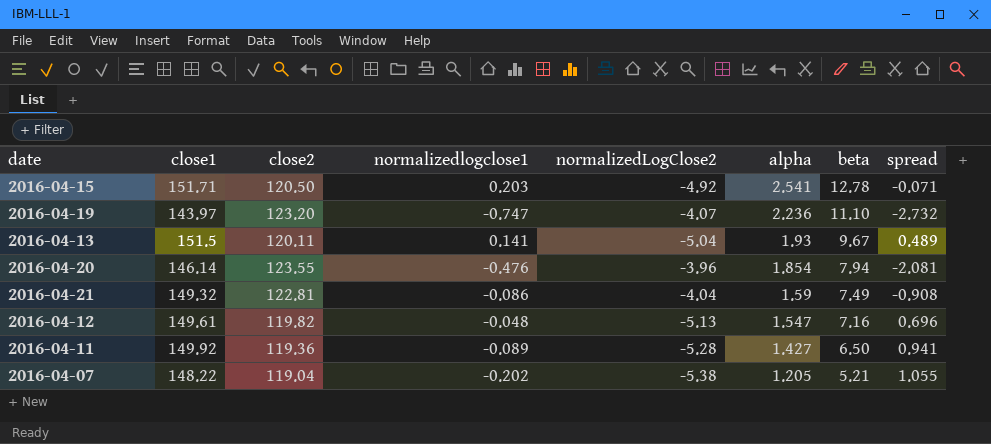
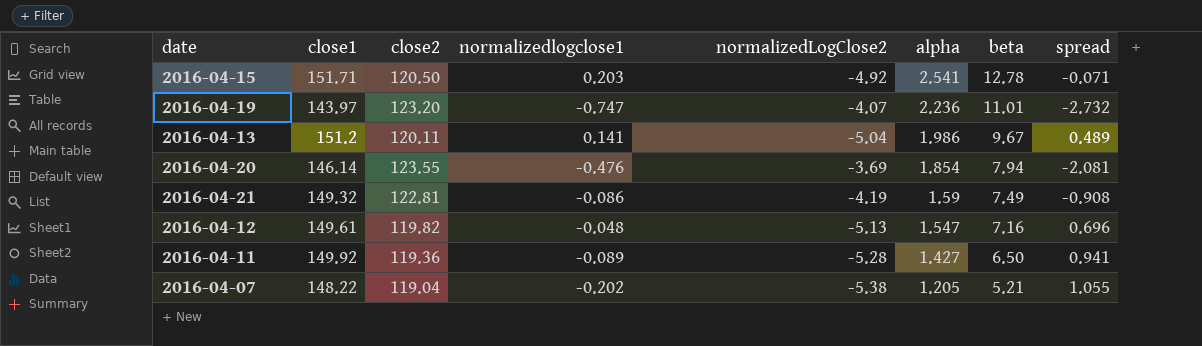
2016-04-19 | beta: 11.10 -> 11.01
2016-04-13 | close1: 151.5 -> 151.2
2016-04-13 | alpha: 1.93 -> 1.986
2016-04-20 | normalizedLogClose2: -3.96 -> -3.69
2016-04-21 | normalizedLogClose2: -4.04 -> -4.19

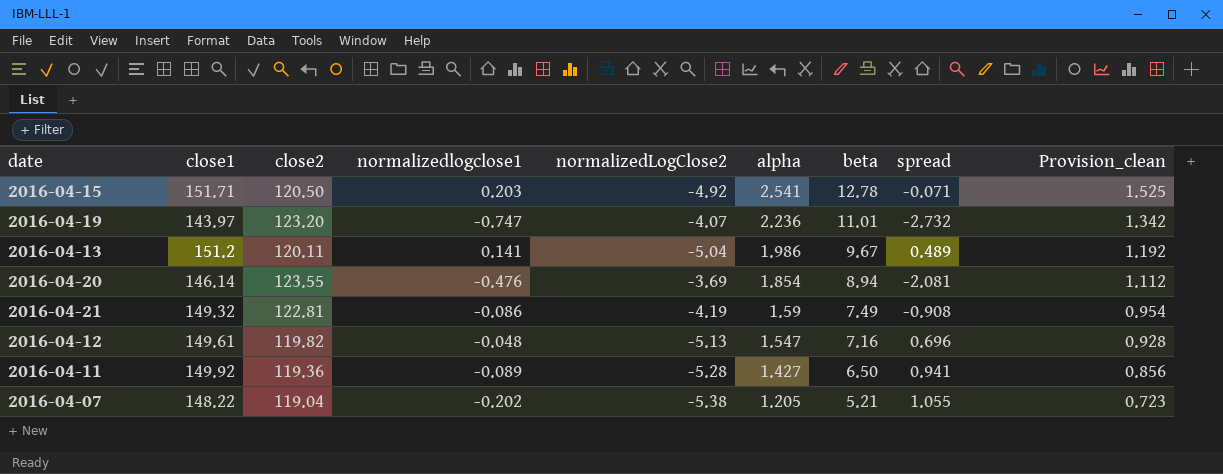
column Provision_clean | formula: none -> [alpha] * 0.6
2016-04-20 | beta: 7.94 -> 8.94

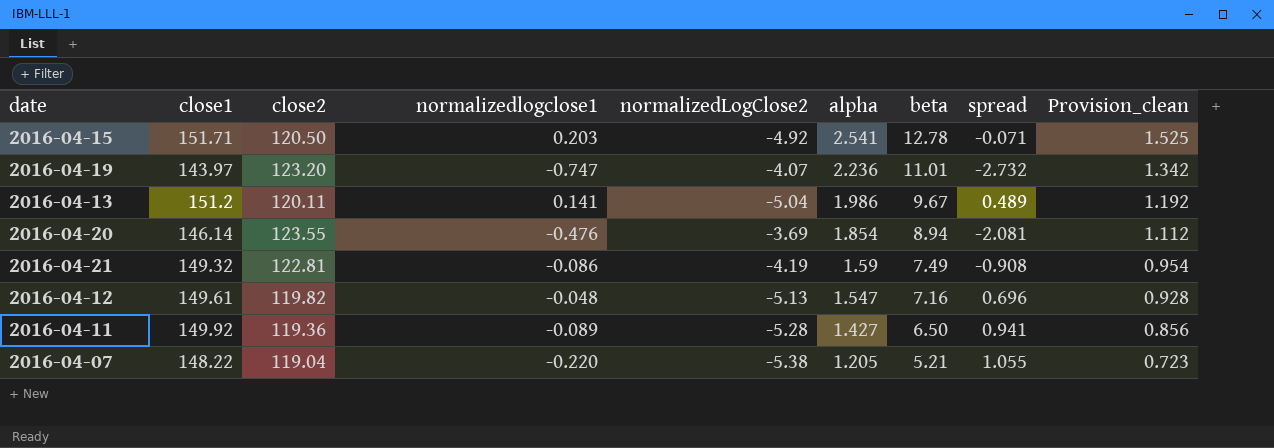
2016-04-07 | normalizedlogclose1: -0.202 -> -0.220

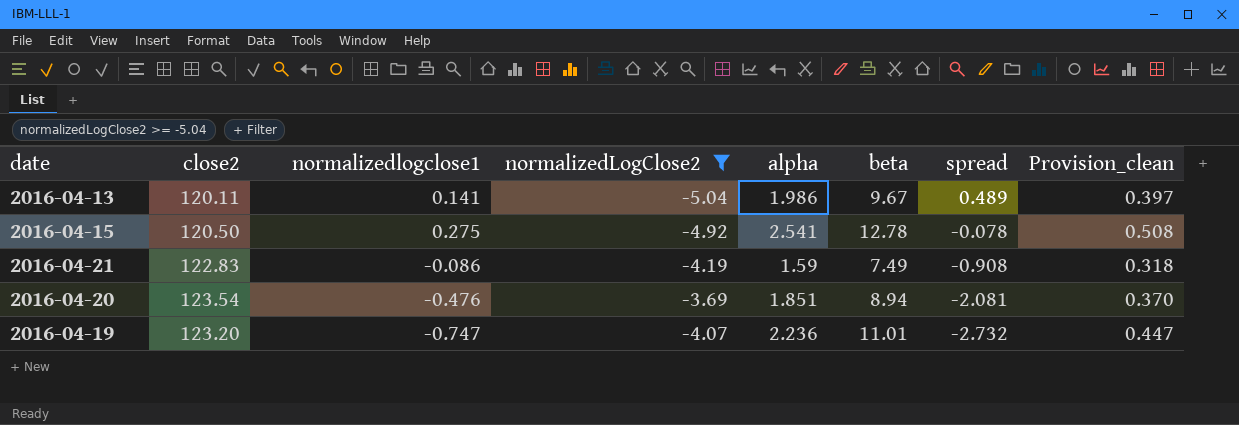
filter: none -> normalizedLogClose2 >= -5.04
row order: alpha descending -> spread descending
column close1 | position: 2 -> none
column Provision_clean | formula: [alpha] * 0.6 -> [alpha] * 0.2
2016-04-15 | normalizedlogclose1: 0.203 -> 0.275
2016-04-15 | spread: -0.071 -> -0.078
2016-04-21 | close2: 122.81 -> 122.83
2016-04-20 | close2: 123.55 -> 123.54
2016-04-20 | alpha: 1.854 -> 1.851

